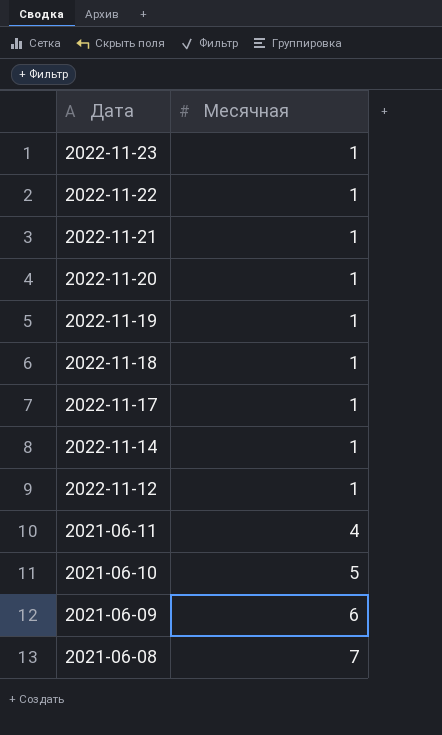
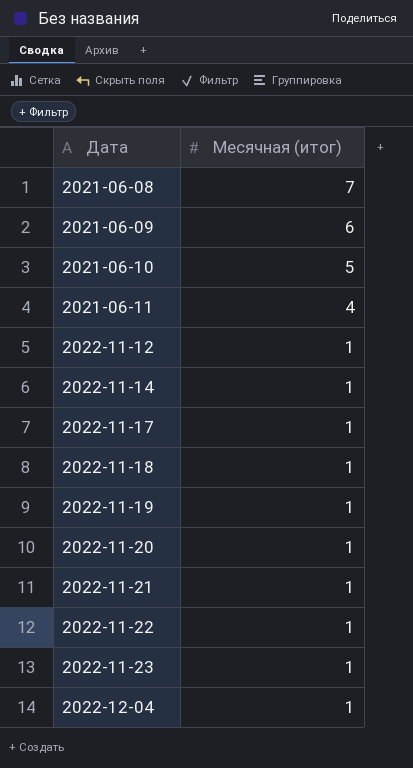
row order: Дата descending -> Дата ascending
column name: Месячная -> Месячная (итог)
row 2022-12-04: none -> 1

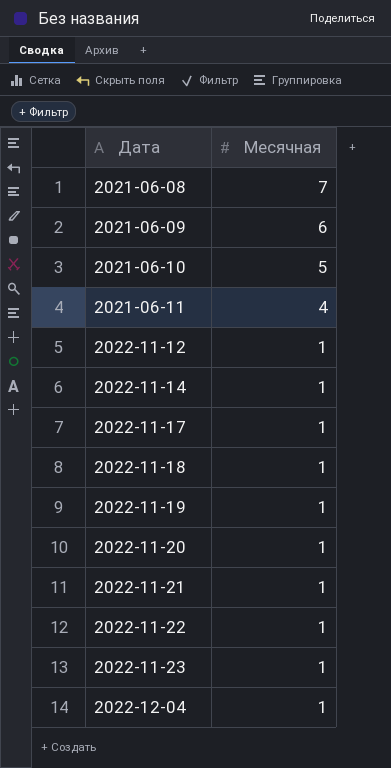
column name: Месячная (итог) -> Месячная

